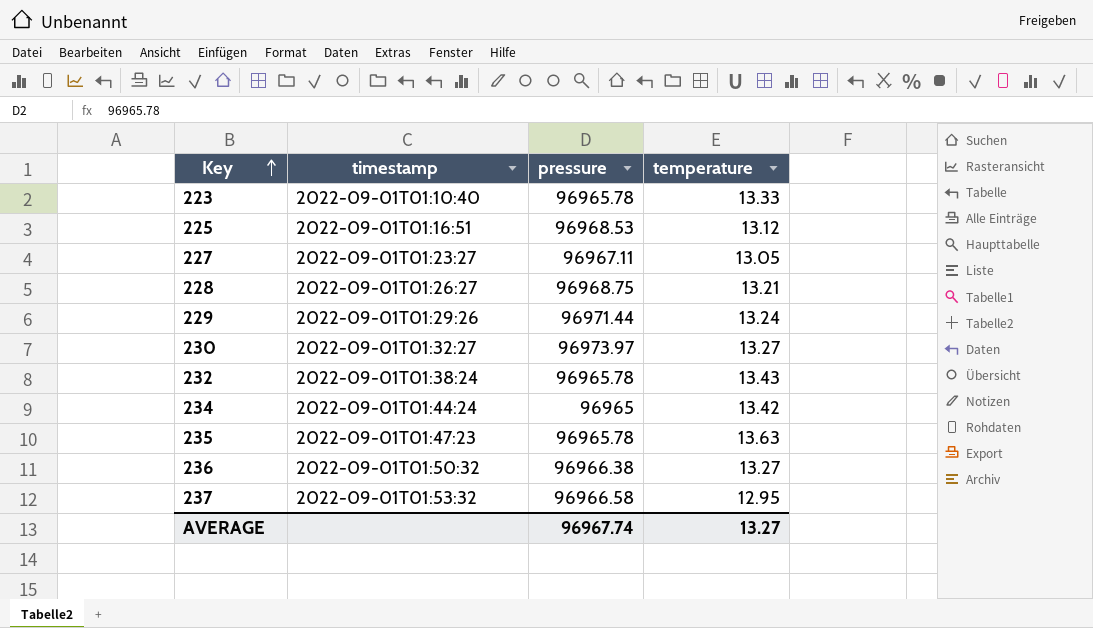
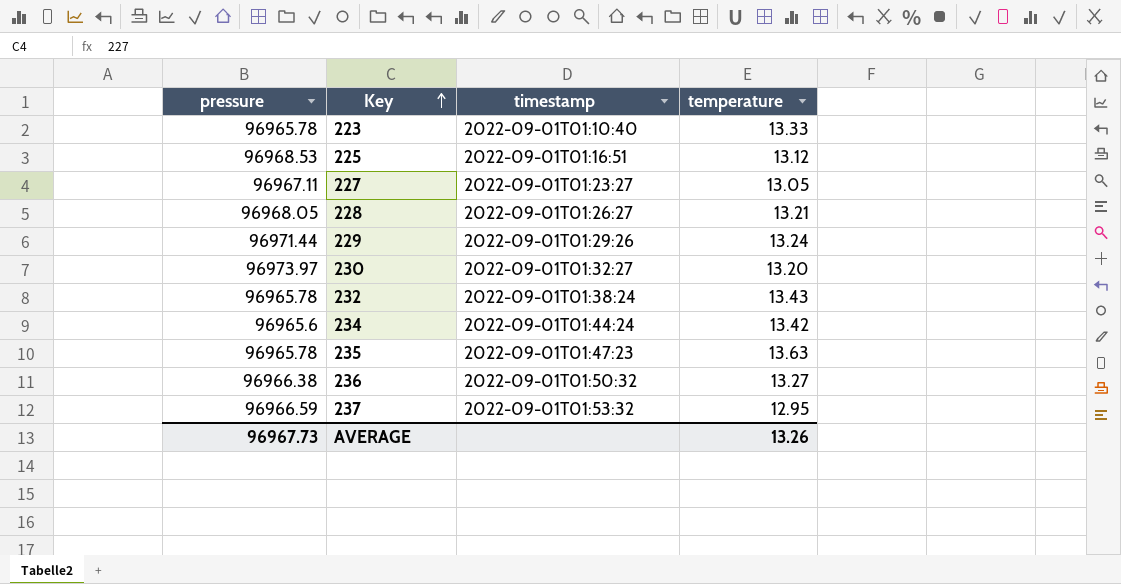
column pressure | position: 3 -> 1
228 | pressure: 96968.75 -> 96968.05
230 | temperature: 13.27 -> 13.20
234 | pressure: 96965 -> 96965.6
237 | pressure: 96966.58 -> 96966.59
AVERAGE | pressure: 96967.74 -> 96967.73
AVERAGE | temperature: 13.27 -> 13.26

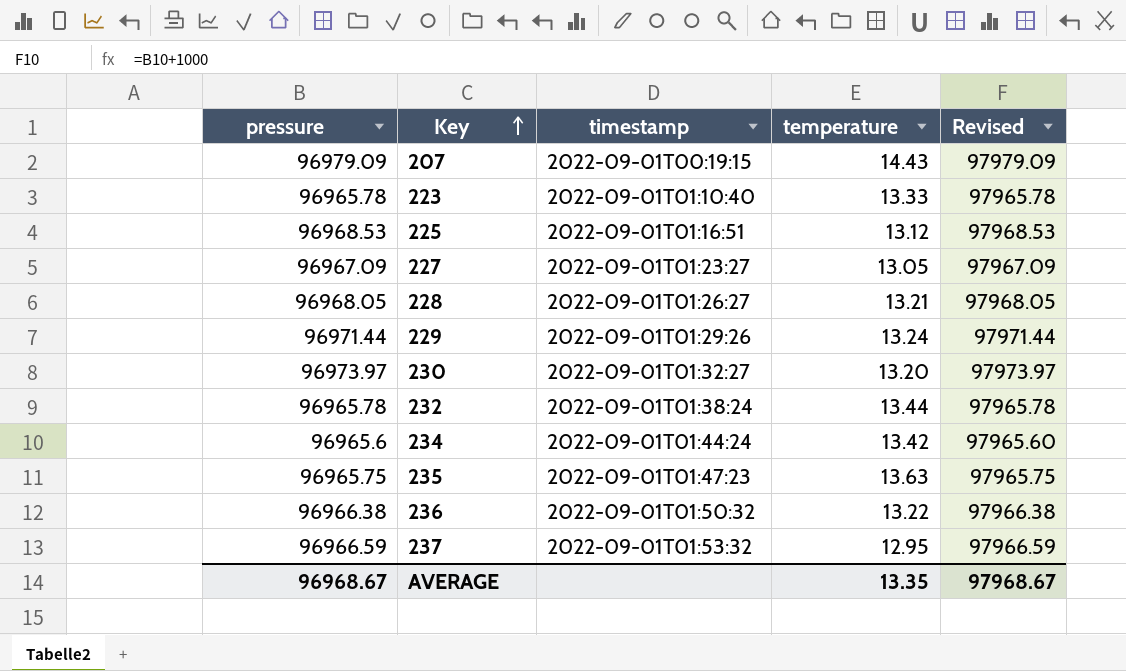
column Revised | formula: none -> [pressure] + 1000
row 207: none -> 96979.09 | 2022-09-01T00:19:15 | 14.43 | 97979.09
227 | pressure: 96967.11 -> 96967.09
232 | temperature: 13.43 -> 13.44
235 | pressure: 96965.78 -> 96965.75
236 | temperature: 13.27 -> 13.22
AVERAGE | pressure: 96967.73 -> 96968.67
AVERAGE | temperature: 13.26 -> 13.35

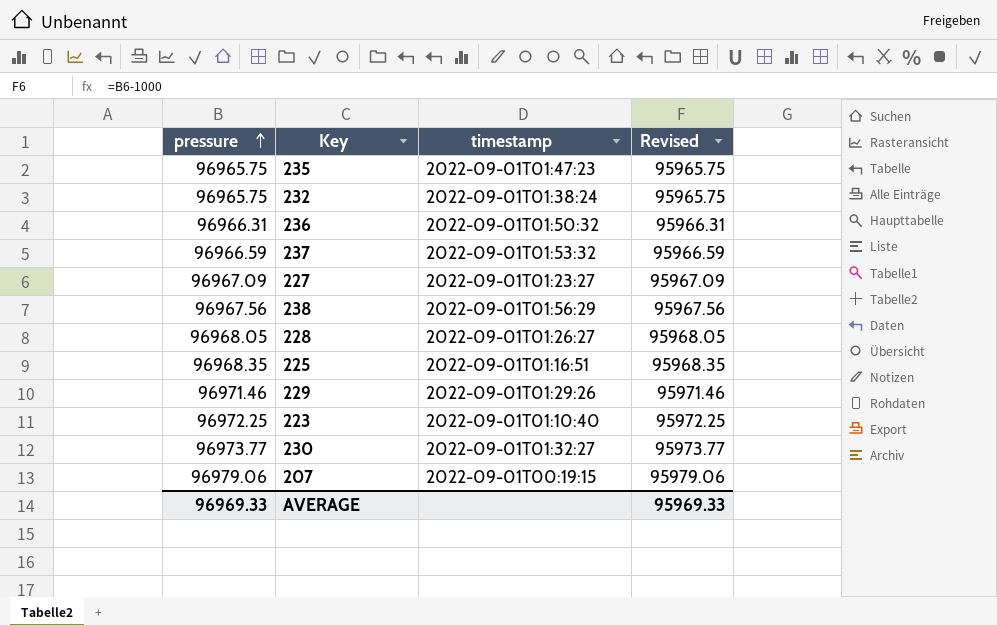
row order: Key ascending -> pressure ascending
column temperature | position: 4 -> none
column Revised | formula: [pressure] + 1000 -> [pressure] - 1000
row 234: 96965.6 | 2022-09-01T01:44:24 | 13.42 | 97965.60 -> none
232 | pressure: 96965.78 -> 96965.75
236 | pressure: 96966.38 -> 96966.31
row 238: none -> 96967.56 | 2022-09-01T01:56:29 | 95967.56
225 | pressure: 96968.53 -> 96968.35
229 | pressure: 96971.44 -> 96971.46
223 | pressure: 96965.78 -> 96972.25
230 | pressure: 96973.97 -> 96973.77
207 | pressure: 96979.09 -> 96979.06
AVERAGE | pressure: 96968.67 -> 96969.33
AVERAGE | Revised: 97968.67 -> 95969.33

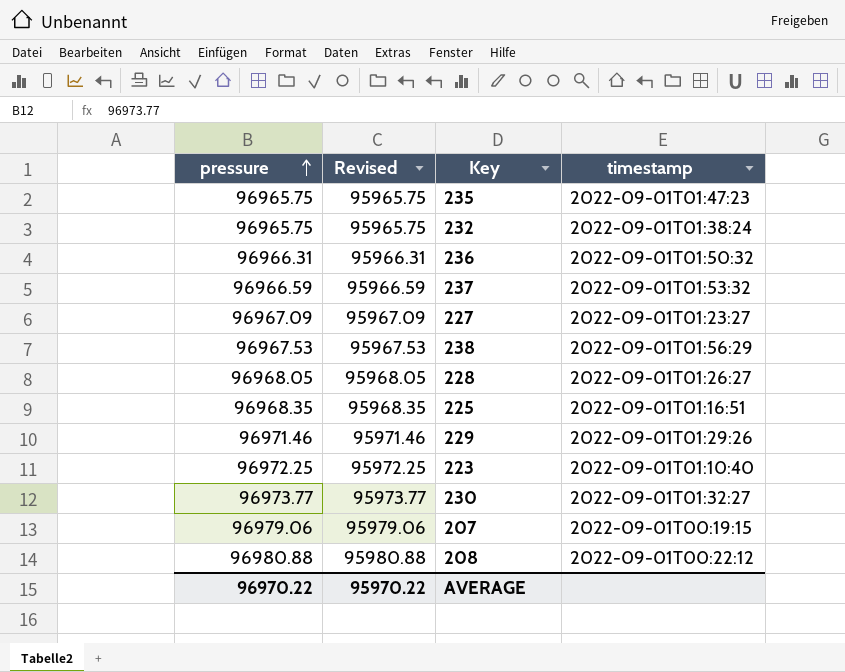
column Revised | position: 4 -> 2
238 | pressure: 96967.56 -> 96967.53
238 | Revised: 95967.56 -> 95967.53
row 208: none -> 96980.88 | 95980.88 | 2022-09-01T00:22:12
AVERAGE | pressure: 96969.33 -> 96970.22
AVERAGE | Revised: 95969.33 -> 95970.22

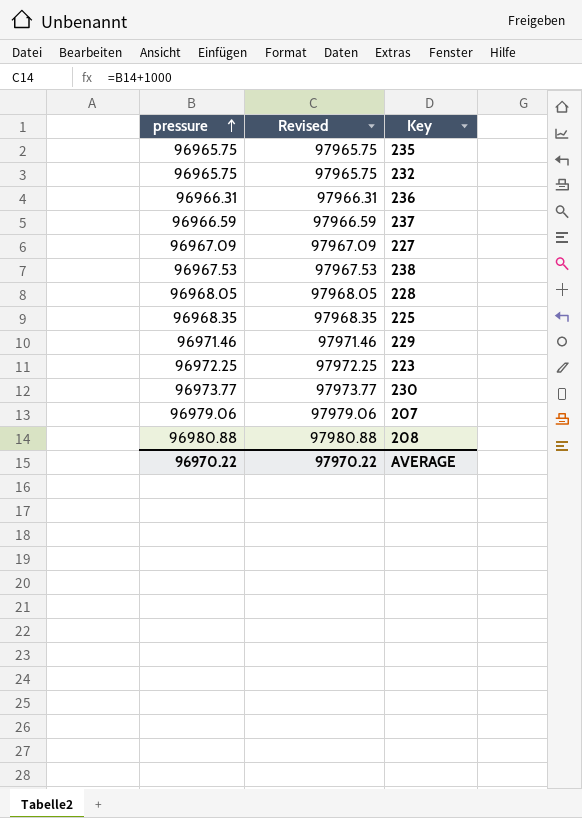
column timestamp | position: 4 -> none
column Revised | formula: [pressure] - 1000 -> [pressure] + 1000
AVERAGE | Revised: 95970.22 -> 97970.22

